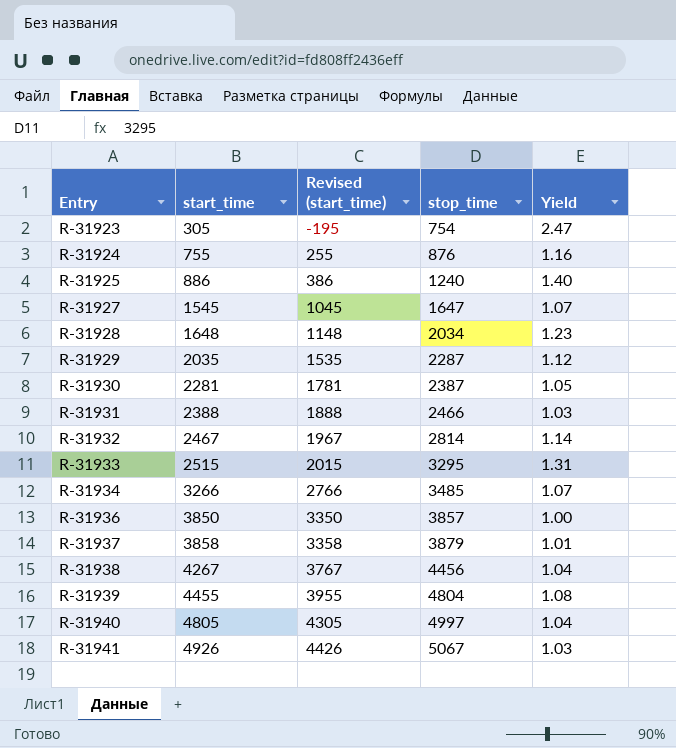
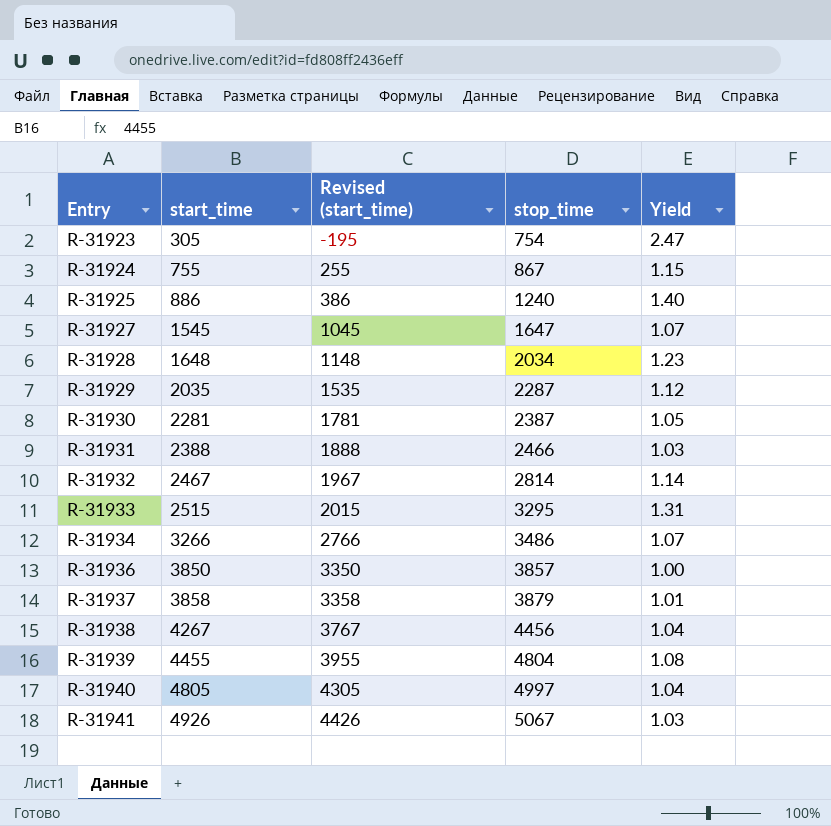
R-31924 | stop_time: 876 -> 867
R-31924 | Yield: 1.16 -> 1.15
R-31934 | stop_time: 3485 -> 3486

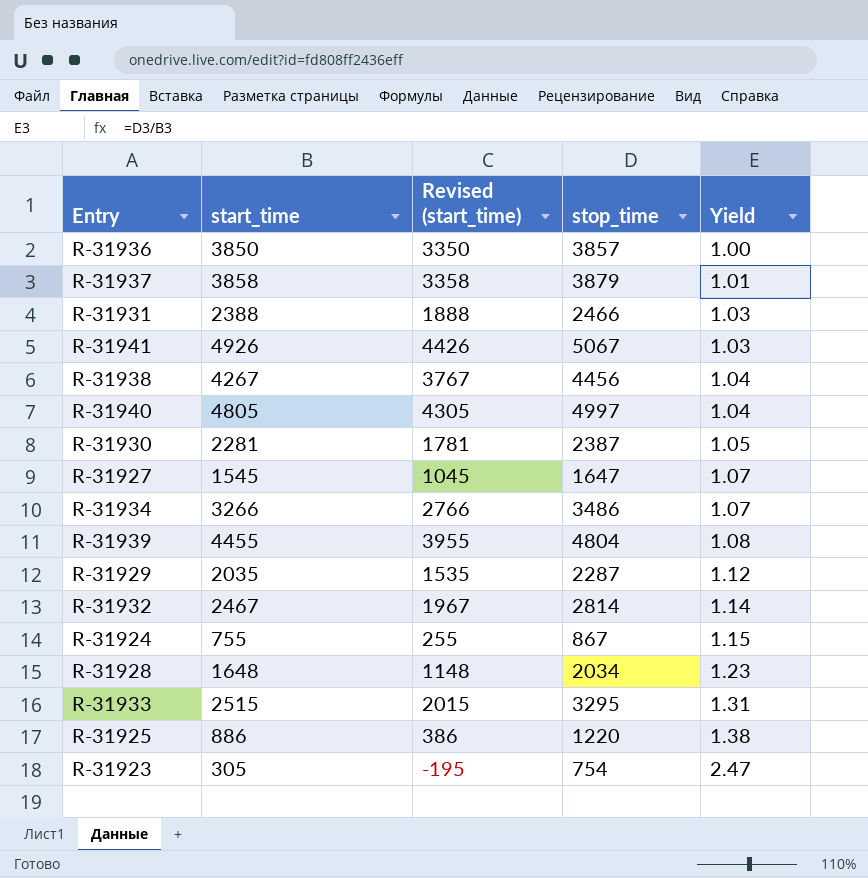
row order: Entry ascending -> Yield ascending
R-31925 | stop_time: 1240 -> 1220
R-31925 | Yield: 1.40 -> 1.38

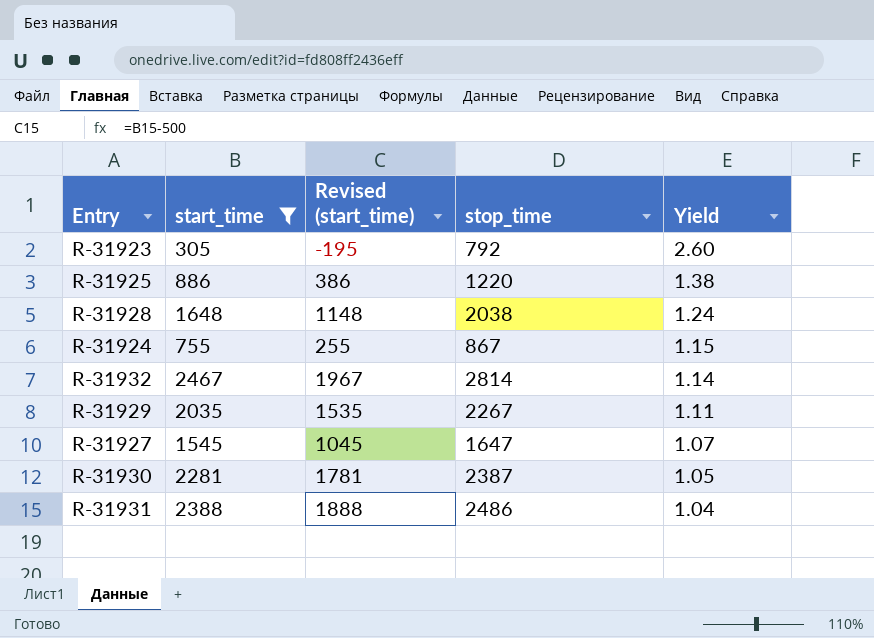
filter: none -> start_time <= 2467
row order: Yield ascending -> Yield descending
R-31923 | stop_time: 754 -> 792
R-31923 | Yield: 2.47 -> 2.60
R-31928 | stop_time: 2034 -> 2038
R-31928 | Yield: 1.23 -> 1.24
R-31929 | stop_time: 2287 -> 2267
R-31929 | Yield: 1.12 -> 1.11
R-31931 | stop_time: 2466 -> 2486
R-31931 | Yield: 1.03 -> 1.04

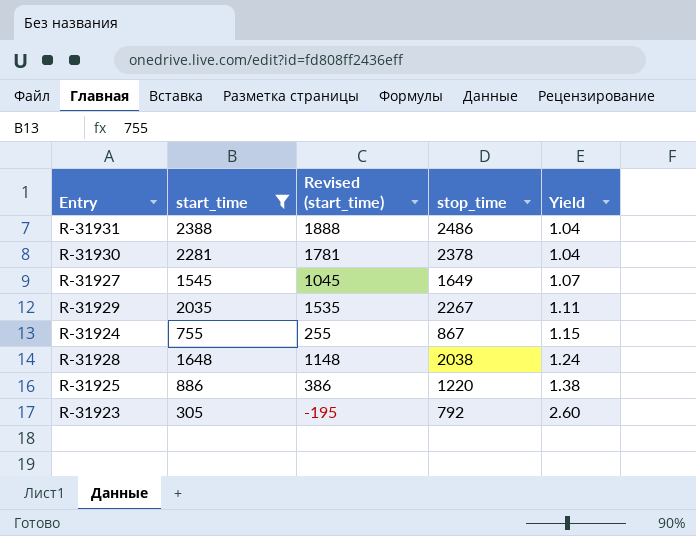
row order: Yield descending -> Yield ascending
row R-31932: 2467 | 1967 | 2814 | 1.14 -> none
R-31930 | stop_time: 2387 -> 2378
R-31930 | Yield: 1.05 -> 1.04
R-31927 | stop_time: 1647 -> 1649

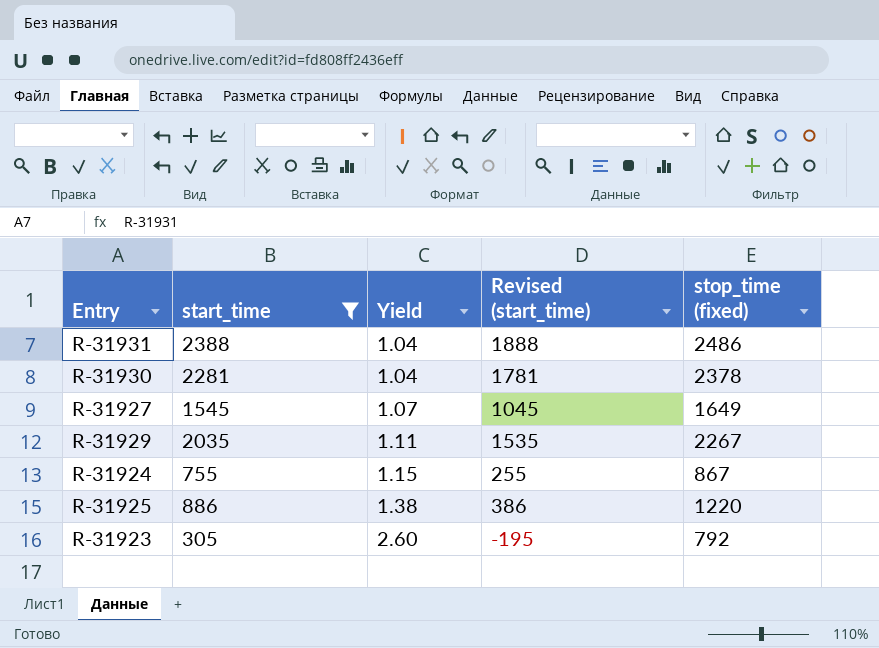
column Yield | position: 5 -> 3
column name: stop_time -> stop_time (fixed)
row R-31928: 1648 | 1148 | 2038 | 1.24 -> none

